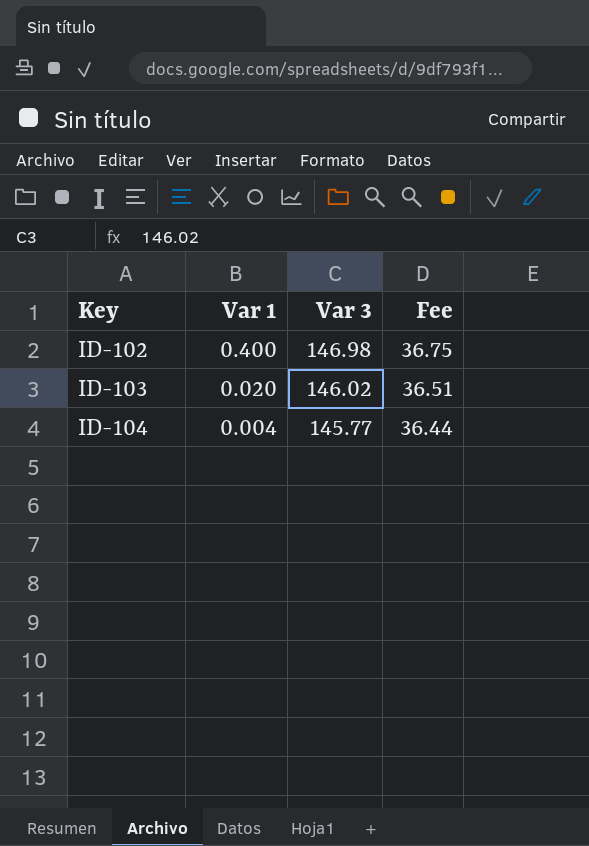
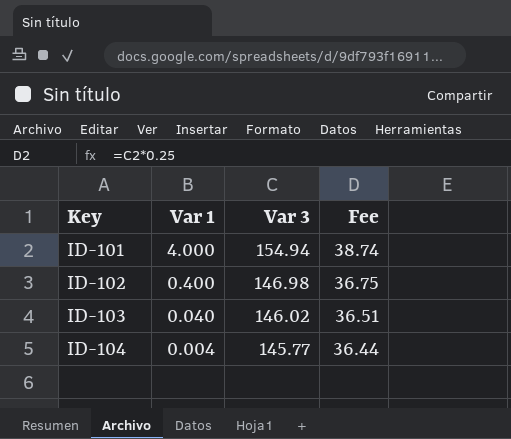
row ID-101: none -> 4.000 | 154.94 | 38.74
ID-103 | Var 1: 0.020 -> 0.040

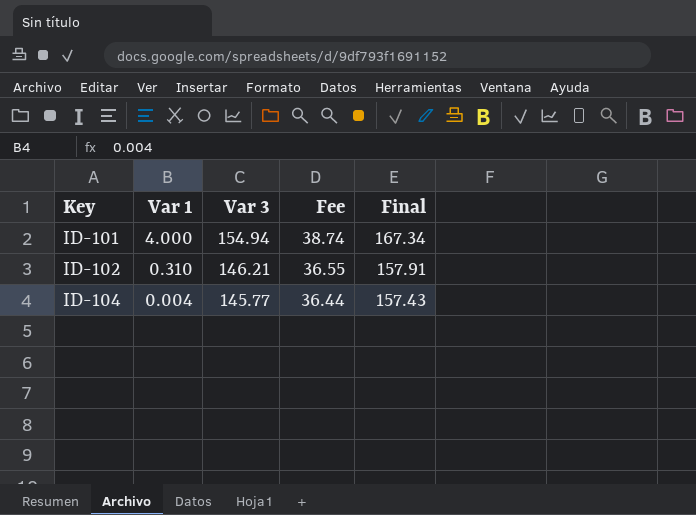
column Final | formula: none -> [Var 3] * 1.08
row ID-103: 0.040 | 146.02 | 36.51 -> none
ID-102 | Var 1: 0.400 -> 0.310
ID-102 | Var 3: 146.98 -> 146.21
ID-102 | Fee: 36.75 -> 36.55

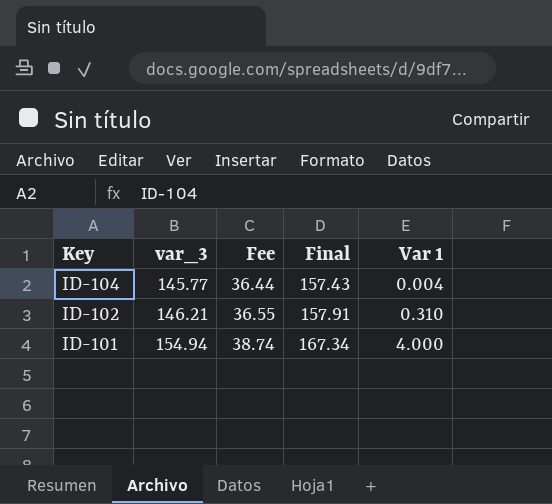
row order: Key ascending -> Key descending
column name: Var 3 -> var_3
column Var 1 | position: 2 -> 5

